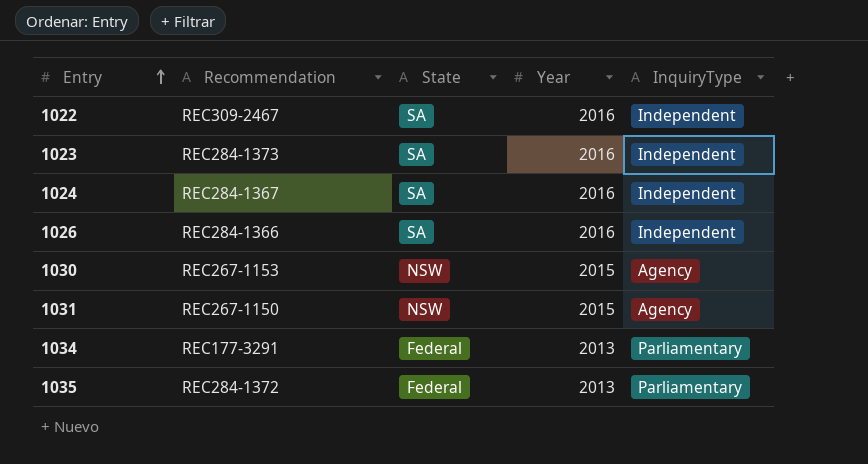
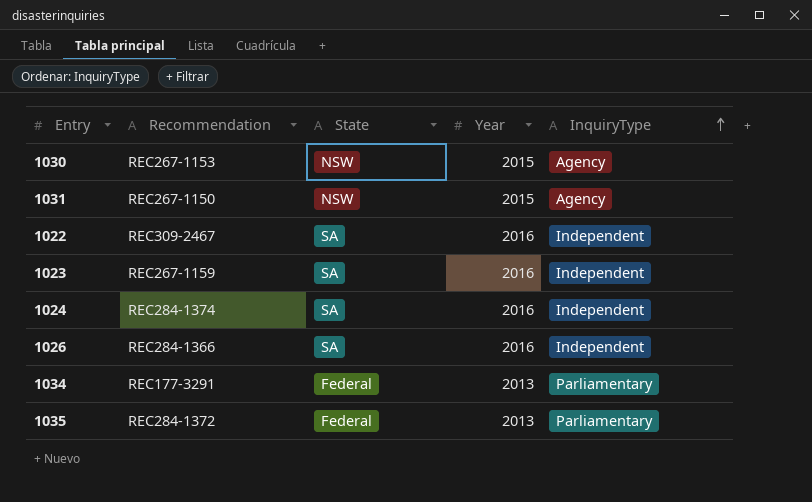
row order: Entry ascending -> InquiryType ascending
1023 | Recommendation: REC284-1373 -> REC267-1159
1024 | Recommendation: REC284-1367 -> REC284-1374

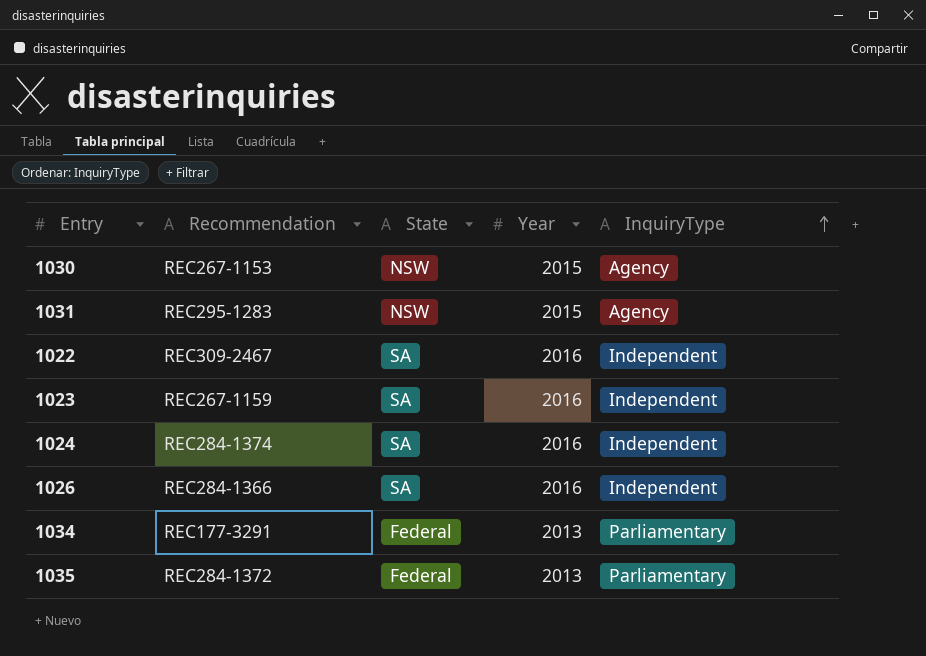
1031 | Recommendation: REC267-1150 -> REC295-1283

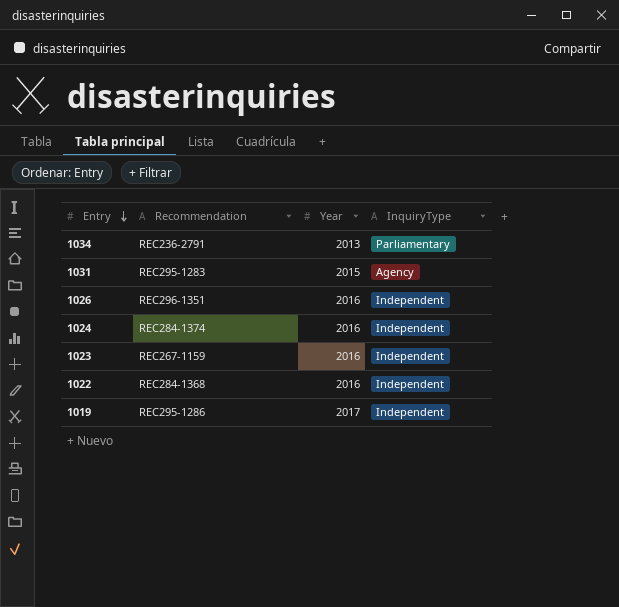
row order: InquiryType ascending -> Entry descending
column State | position: 3 -> none
row 1030: REC267-1153 | NSW | 2015 | Agency -> none
row 1035: REC284-1372 | Federal | 2013 | Parliamentary -> none
1034 | Recommendation: REC177-3291 -> REC236-2791
1026 | Recommendation: REC284-1366 -> REC296-1351
1022 | Recommendation: REC309-2467 -> REC284-1368
row 1019: none -> REC295-1286 | 2017 | Independent

